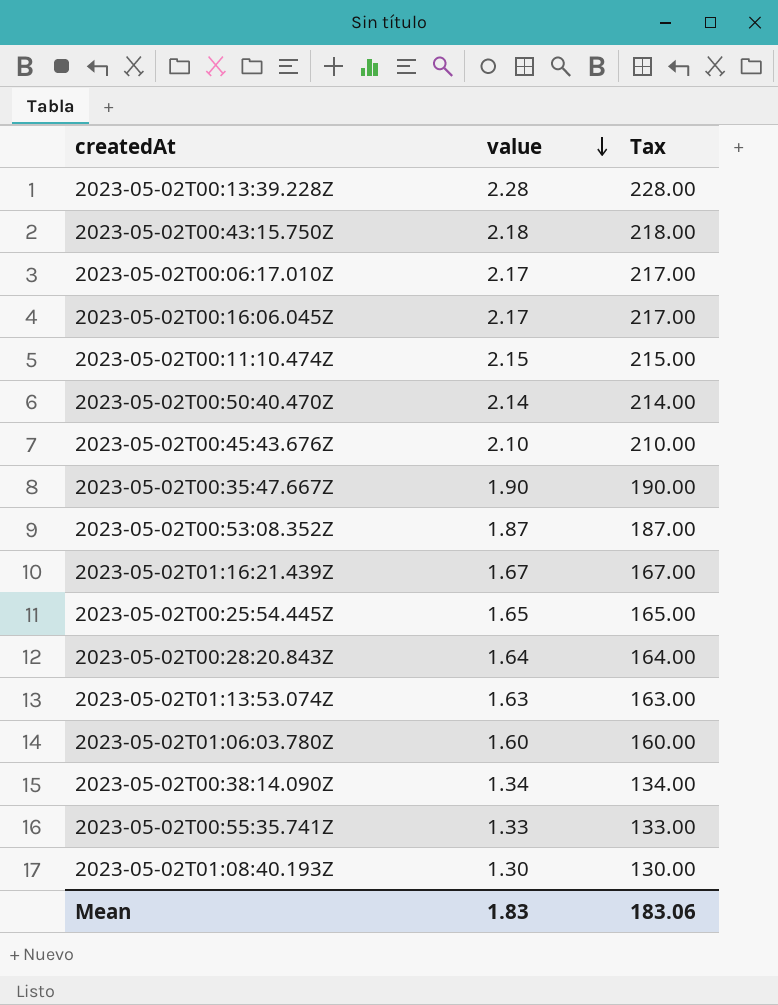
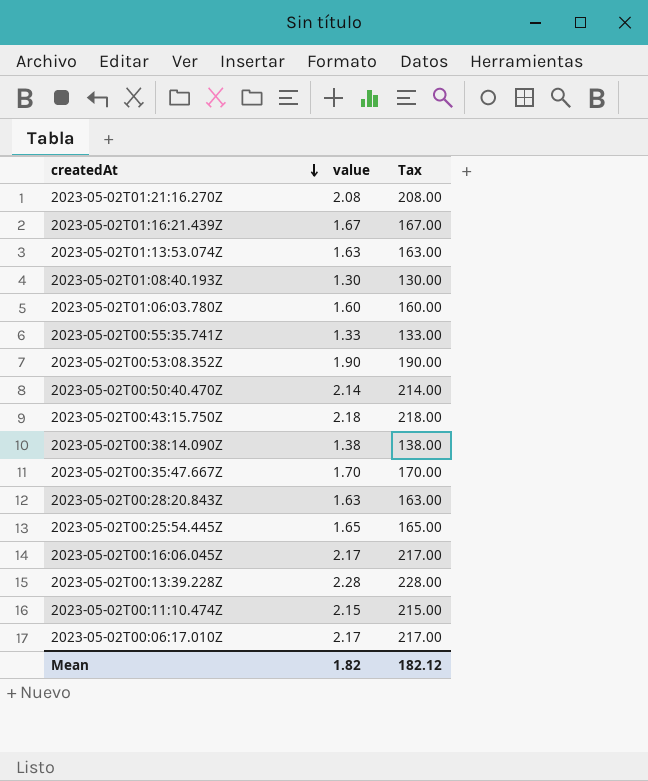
row order: value descending -> createdAt descending
row 2023-05-02T00:45:43.676Z: 2.10 | 210.00 -> none
row 2023-05-02T01:21:16.270Z: none -> 2.08 | 208.00
2023-05-02T00:53:08.352Z | value: 1.87 -> 1.90
2023-05-02T00:53:08.352Z | Tax: 187.00 -> 190.00
2023-05-02T00:38:14.090Z | value: 1.34 -> 1.38
2023-05-02T00:38:14.090Z | Tax: 134.00 -> 138.00
2023-05-02T00:35:47.667Z | value: 1.90 -> 1.70
2023-05-02T00:35:47.667Z | Tax: 190.00 -> 170.00
2023-05-02T00:28:20.843Z | value: 1.64 -> 1.63
2023-05-02T00:28:20.843Z | Tax: 164.00 -> 163.00
Mean | value: 1.83 -> 1.82
Mean | Tax: 183.06 -> 182.12

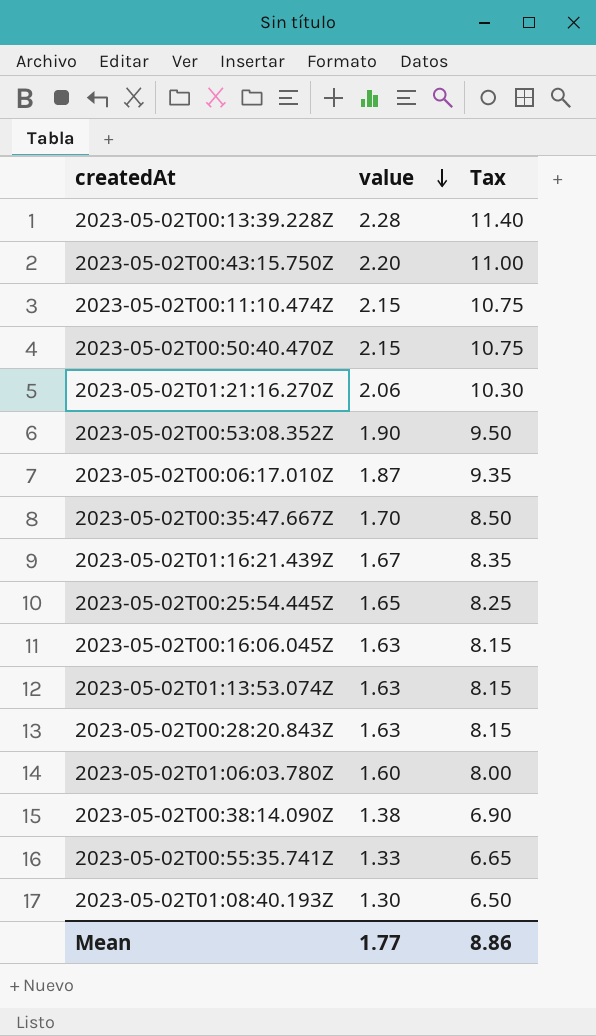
row order: createdAt descending -> value descending
column Tax | formula: [value] * 100 -> [value] * 5
2023-05-02T00:43:15.750Z | value: 2.18 -> 2.20
2023-05-02T00:50:40.470Z | value: 2.14 -> 2.15
2023-05-02T01:21:16.270Z | value: 2.08 -> 2.06
2023-05-02T00:06:17.010Z | value: 2.17 -> 1.87
2023-05-02T00:16:06.045Z | value: 2.17 -> 1.63
Mean | value: 1.82 -> 1.77
Mean | Tax: 182.12 -> 8.86

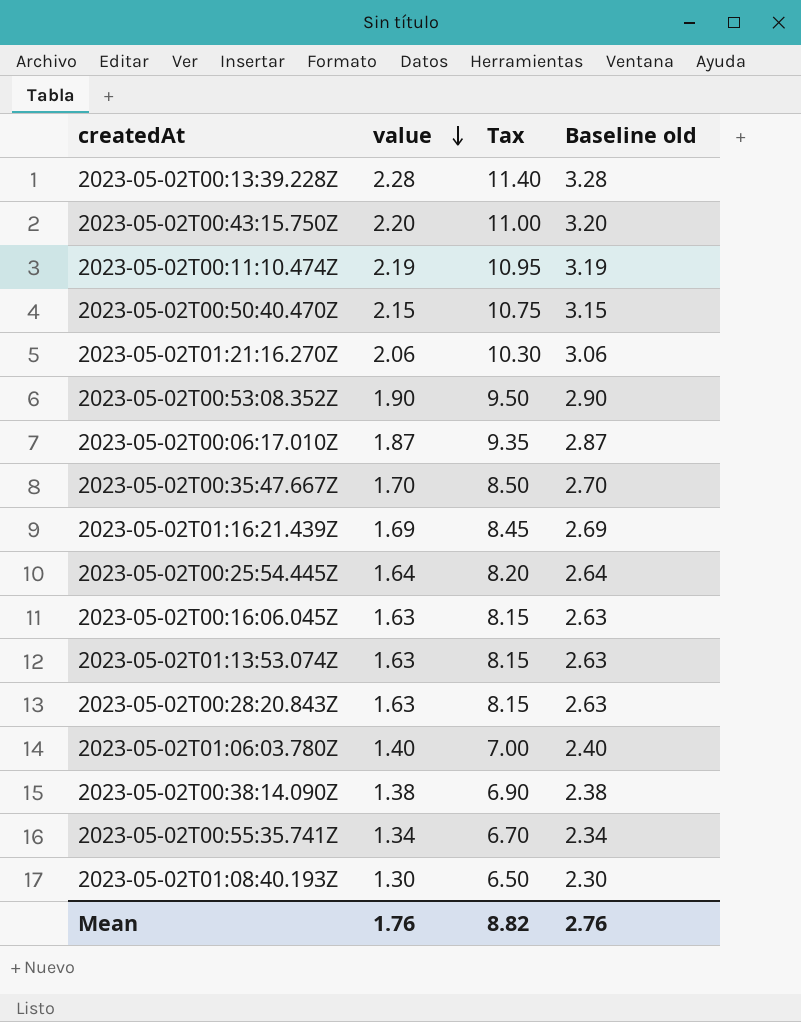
column Baseline old | formula: none -> [value] + 1
2023-05-02T00:11:10.474Z | value: 2.15 -> 2.19
2023-05-02T00:11:10.474Z | Tax: 10.75 -> 10.95
2023-05-02T01:16:21.439Z | value: 1.67 -> 1.69
2023-05-02T01:16:21.439Z | Tax: 8.35 -> 8.45
2023-05-02T00:25:54.445Z | value: 1.65 -> 1.64
2023-05-02T00:25:54.445Z | Tax: 8.25 -> 8.20
2023-05-02T01:06:03.780Z | value: 1.60 -> 1.40
2023-05-02T01:06:03.780Z | Tax: 8.00 -> 7.00
2023-05-02T00:55:35.741Z | value: 1.33 -> 1.34
2023-05-02T00:55:35.741Z | Tax: 6.65 -> 6.70
Mean | value: 1.77 -> 1.76
Mean | Tax: 8.86 -> 8.82

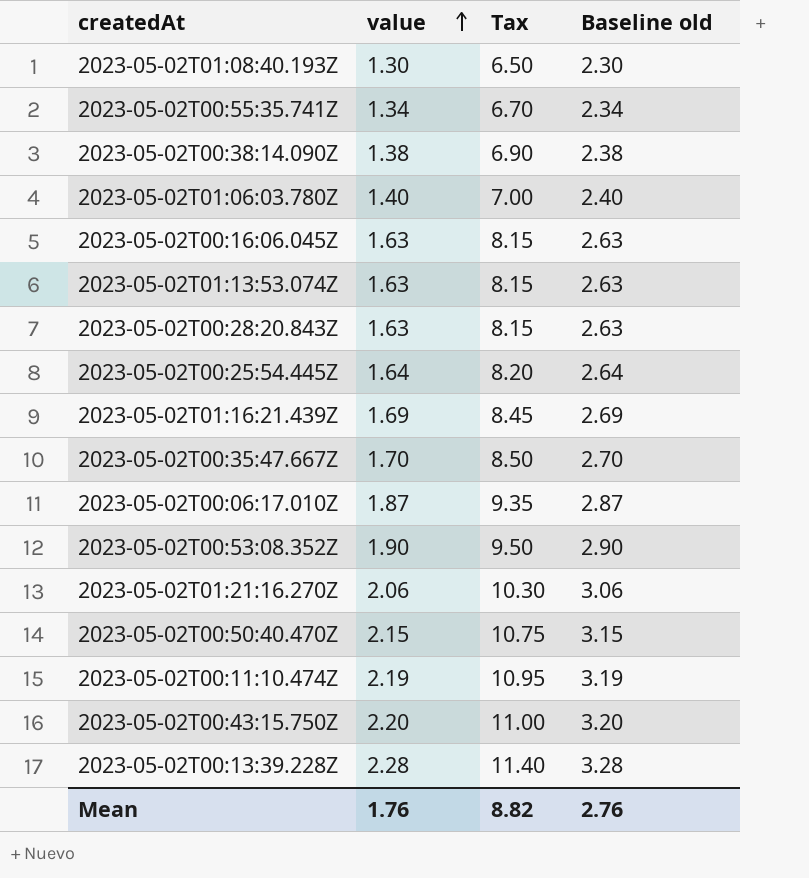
row order: value descending -> value ascending

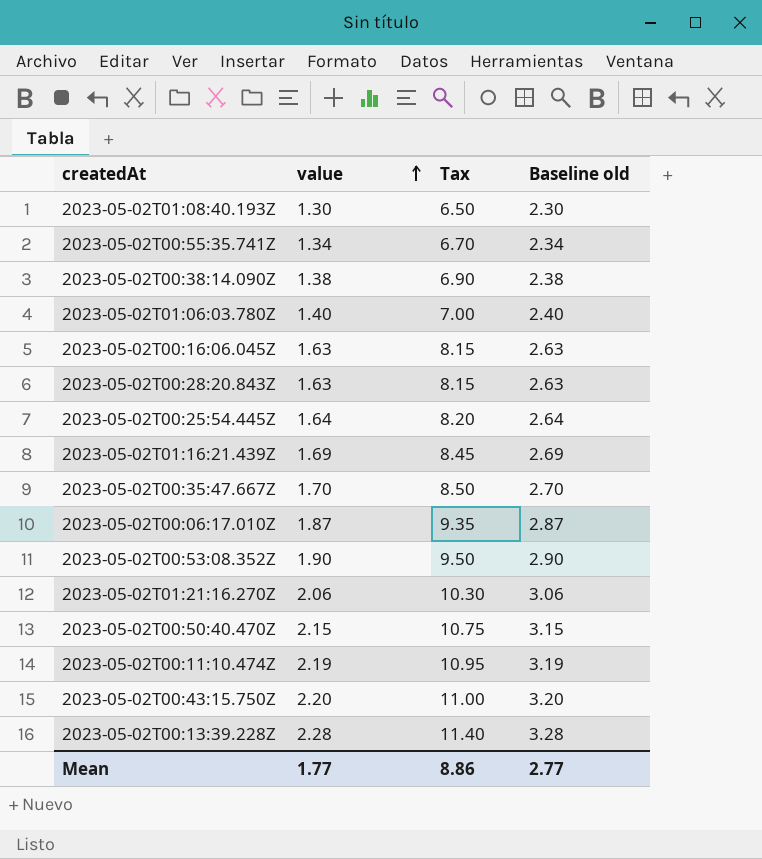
row 2023-05-02T01:13:53.074Z: 1.63 | 8.15 | 2.63 -> none
Mean | value: 1.76 -> 1.77
Mean | Tax: 8.82 -> 8.86
Mean | Baseline old: 2.76 -> 2.77

